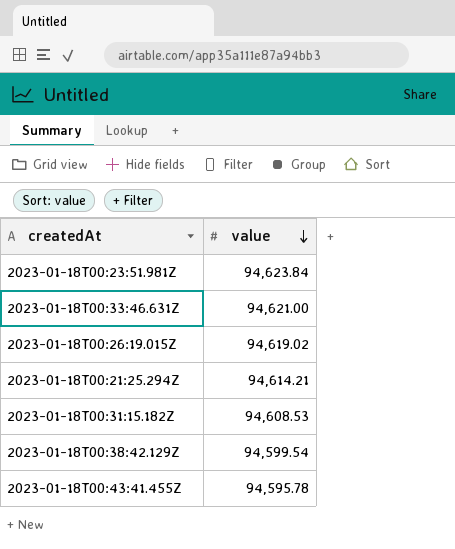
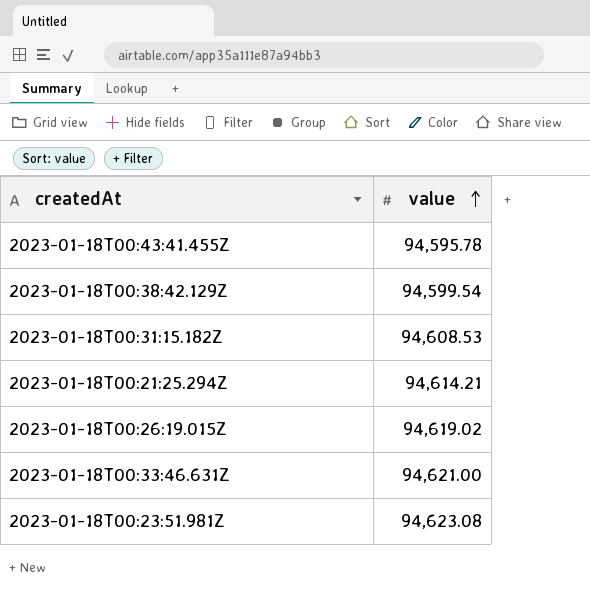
row order: value descending -> value ascending
2023-01-18T00:23:51.981Z | value: 94,623.84 -> 94,623.08

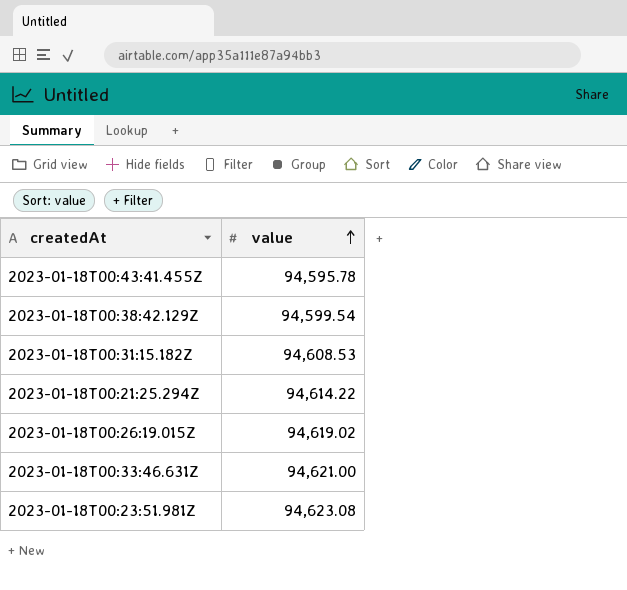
2023-01-18T00:21:25.294Z | value: 94,614.21 -> 94,614.22

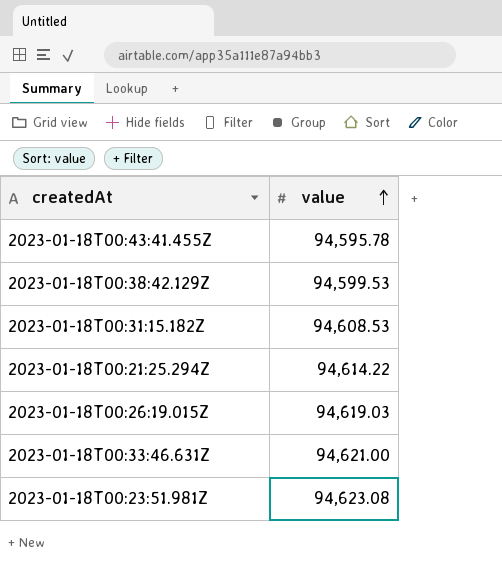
2023-01-18T00:38:42.129Z | value: 94,599.54 -> 94,599.53
2023-01-18T00:26:19.015Z | value: 94,619.02 -> 94,619.03

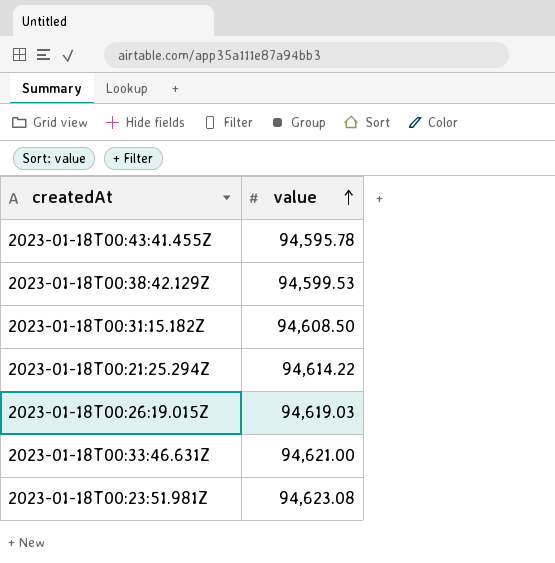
2023-01-18T00:31:15.182Z | value: 94,608.53 -> 94,608.50

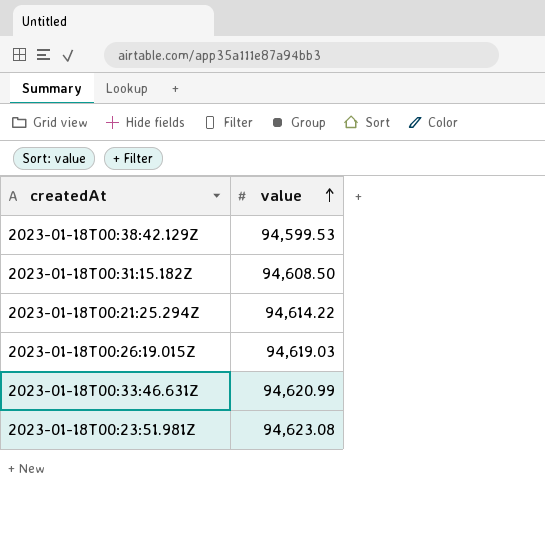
row 2023-01-18T00:43:41.455Z: 94,595.78 -> none
2023-01-18T00:33:46.631Z | value: 94,621.00 -> 94,620.99

